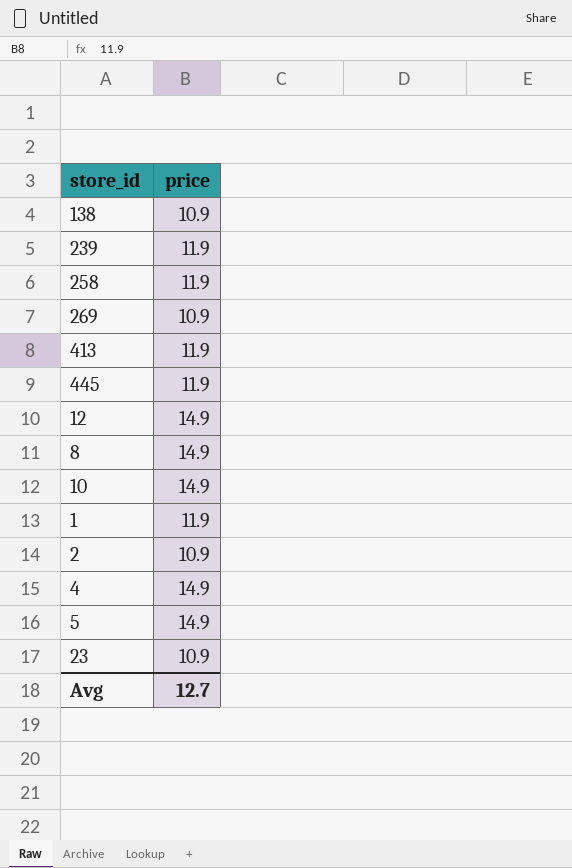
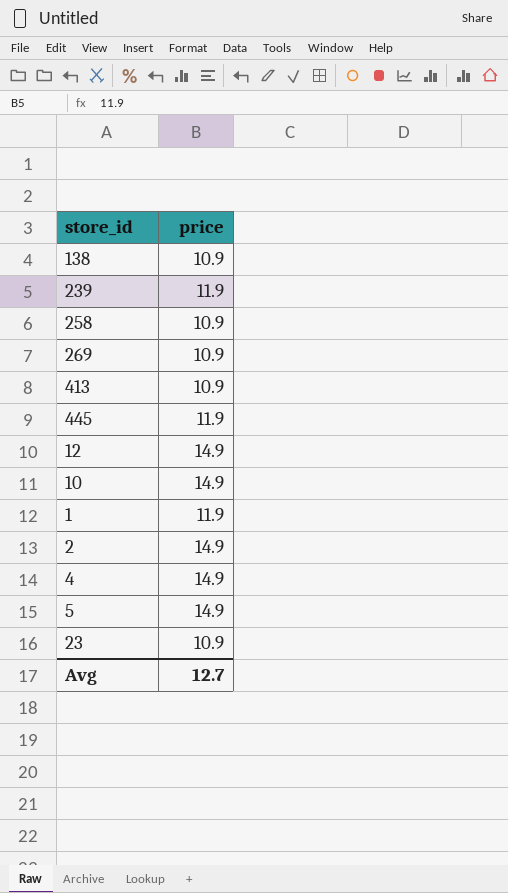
row 8: 14.9 -> none
258 | price: 11.9 -> 10.9
413 | price: 11.9 -> 10.9
2 | price: 10.9 -> 14.9

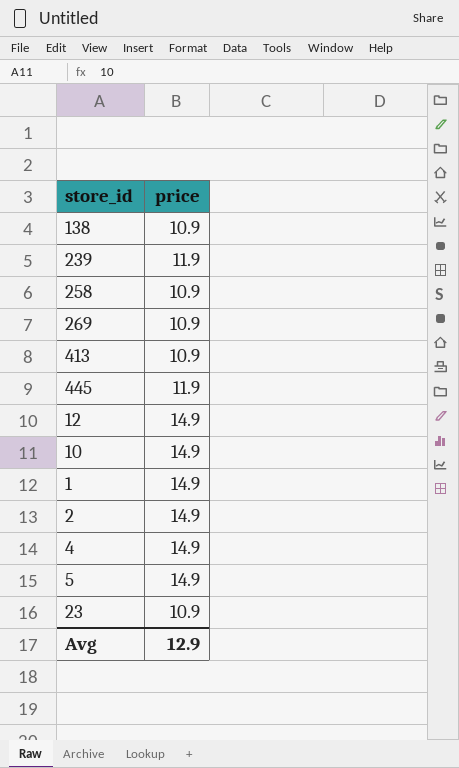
1 | price: 11.9 -> 14.9
Avg | price: 12.7 -> 12.9

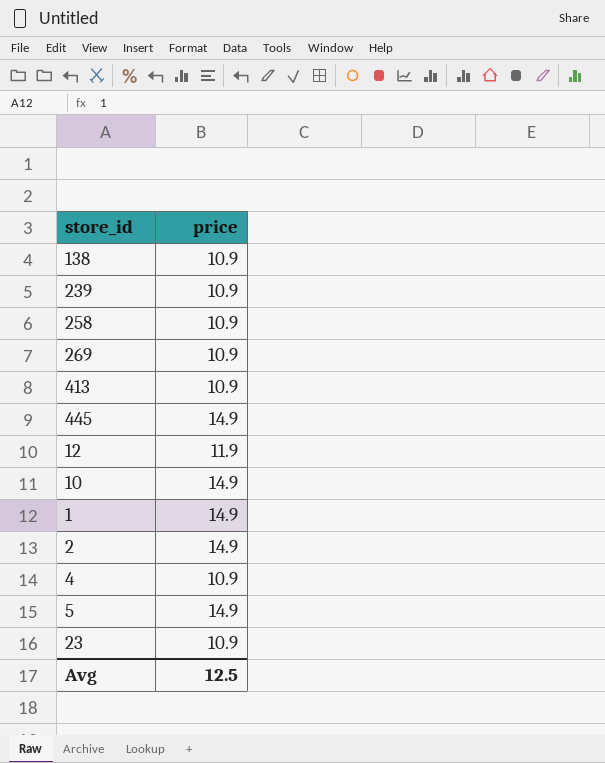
239 | price: 11.9 -> 10.9
445 | price: 11.9 -> 14.9
12 | price: 14.9 -> 11.9
4 | price: 14.9 -> 10.9
Avg | price: 12.9 -> 12.5

